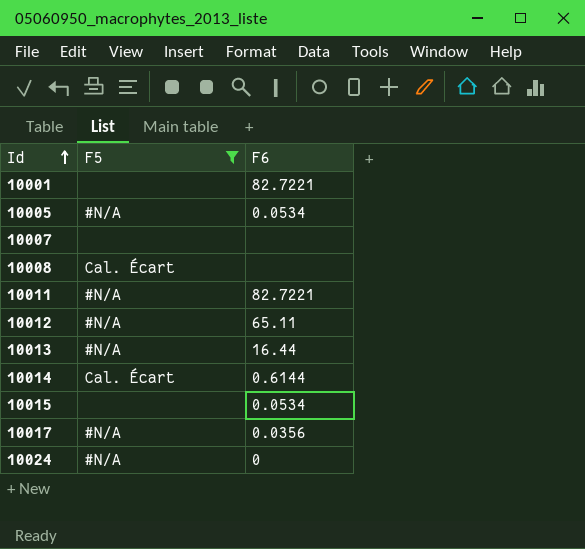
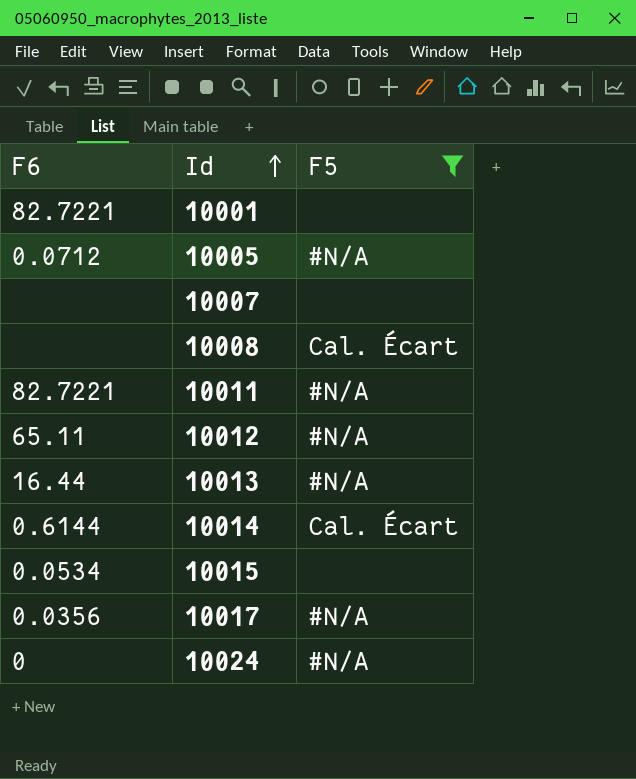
column F6 | position: 3 -> 1
10005 | F6: 0.0534 -> 0.0712

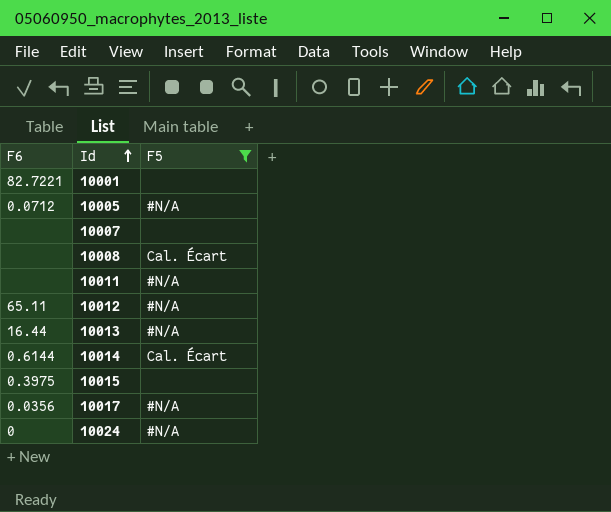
10011 | F6: 82.7221 -> none
10015 | F6: 0.0534 -> 0.3975

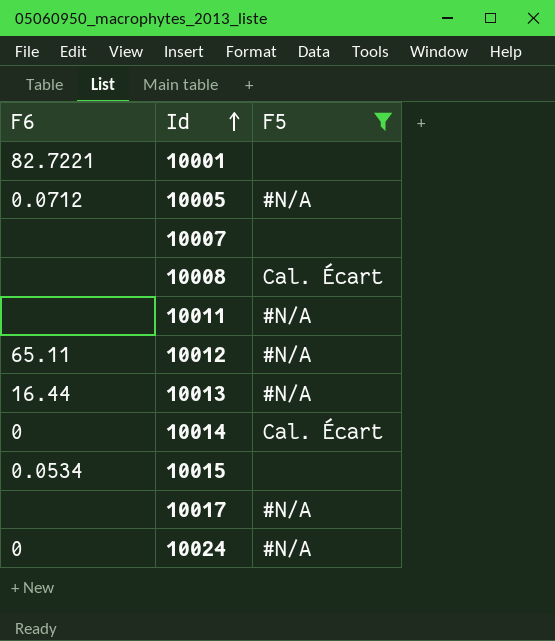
10014 | F6: 0.6144 -> 0
10015 | F6: 0.3975 -> 0.0534
10017 | F6: 0.0356 -> none

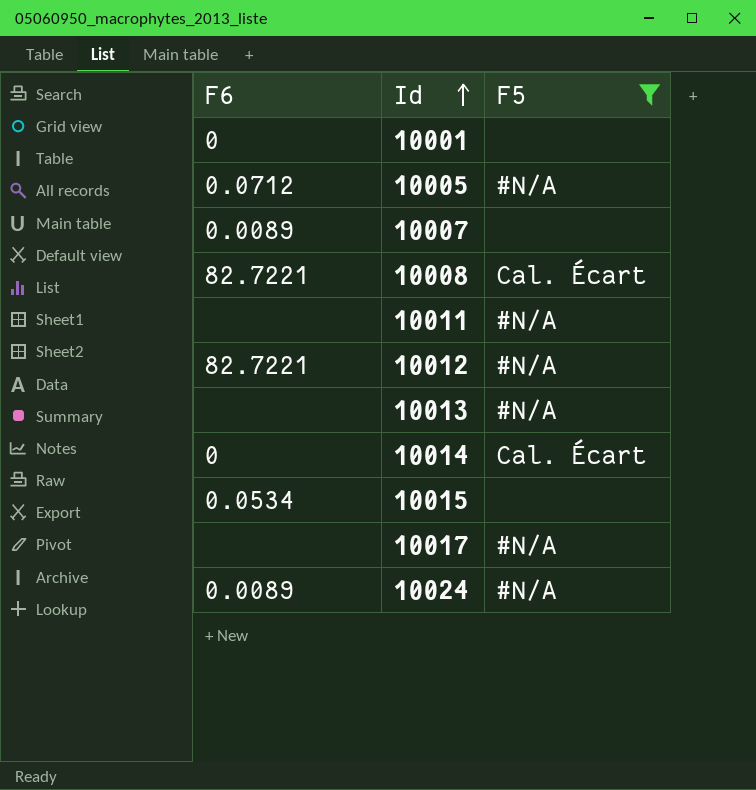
10001 | F6: 82.7221 -> 0
10007 | F6: none -> 0.0089
10008 | F6: none -> 82.7221
10012 | F6: 65.11 -> 82.7221
10013 | F6: 16.44 -> none
10024 | F6: 0 -> 0.0089

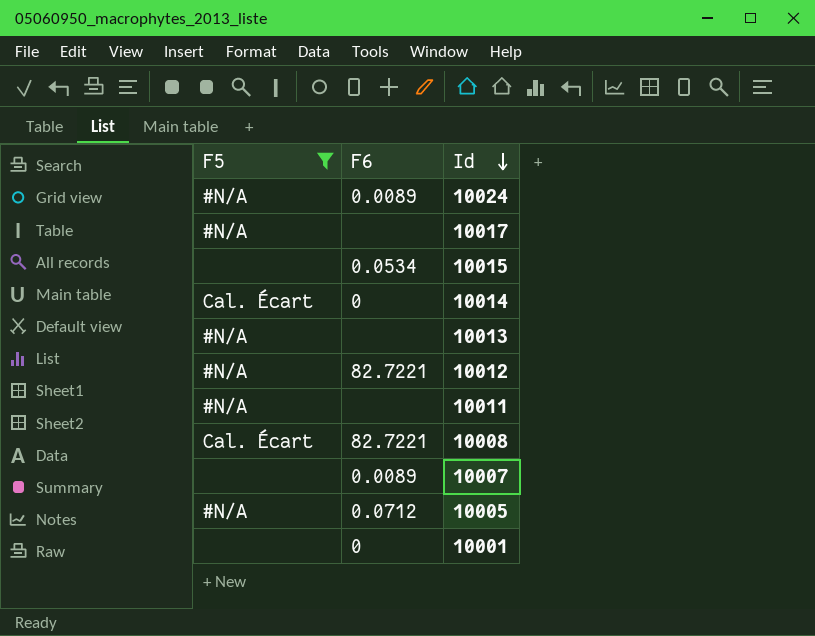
row order: Id ascending -> Id descending
column F5 | position: 3 -> 1

